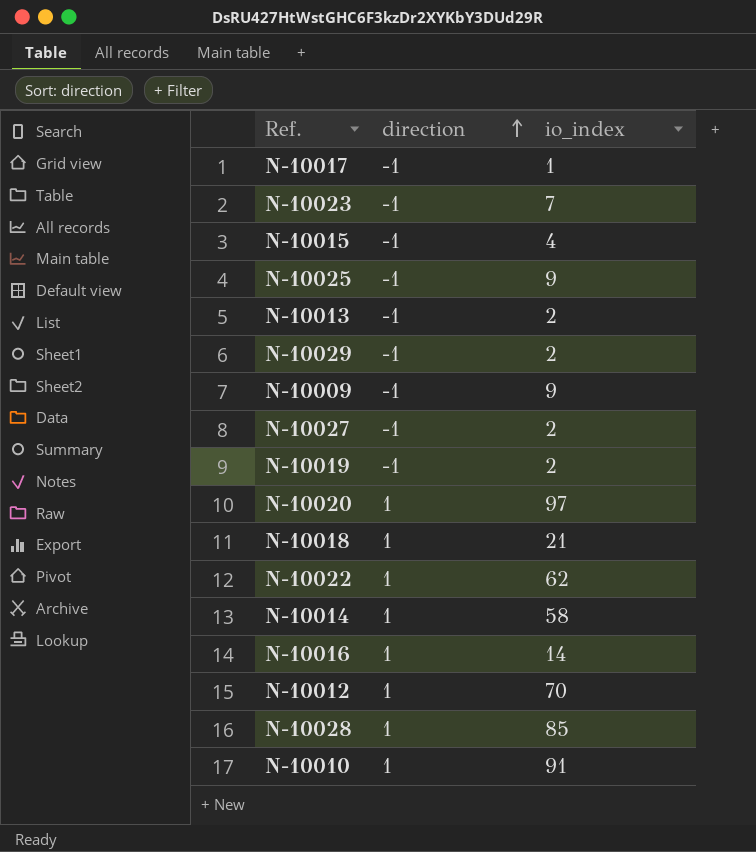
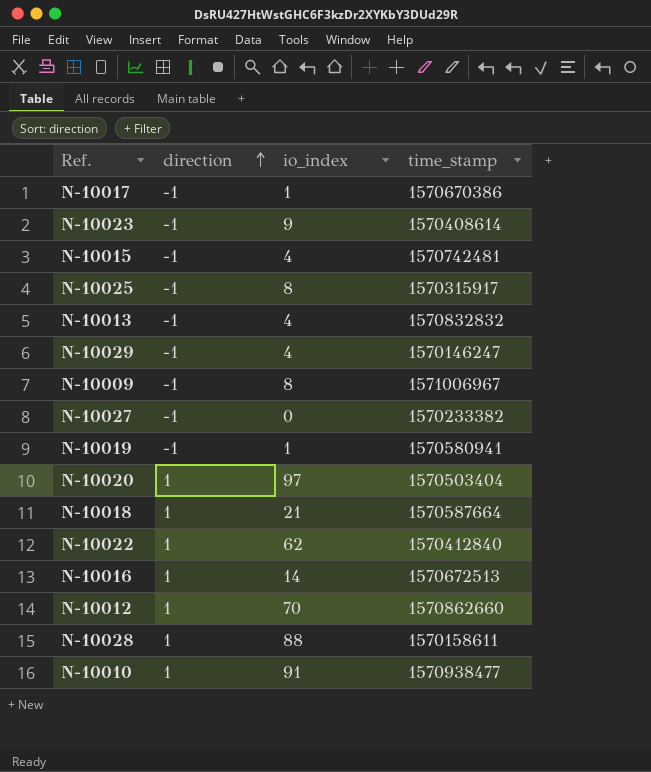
column time_stamp | position: none -> 4
row N-10014: 1 | 58 -> none
N-10023 | io_index: 7 -> 9
N-10025 | io_index: 9 -> 8
N-10013 | io_index: 2 -> 4
N-10029 | io_index: 2 -> 4
N-10009 | io_index: 9 -> 8
N-10027 | io_index: 2 -> 0
N-10019 | io_index: 2 -> 1
N-10028 | io_index: 85 -> 88

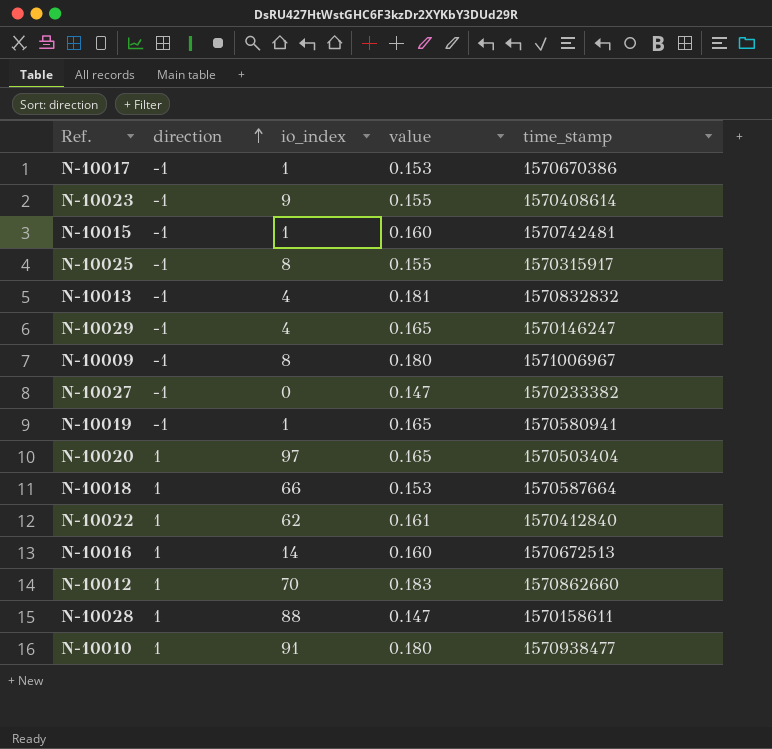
column value | position: none -> 4
N-10015 | io_index: 4 -> 1
N-10018 | io_index: 21 -> 66

